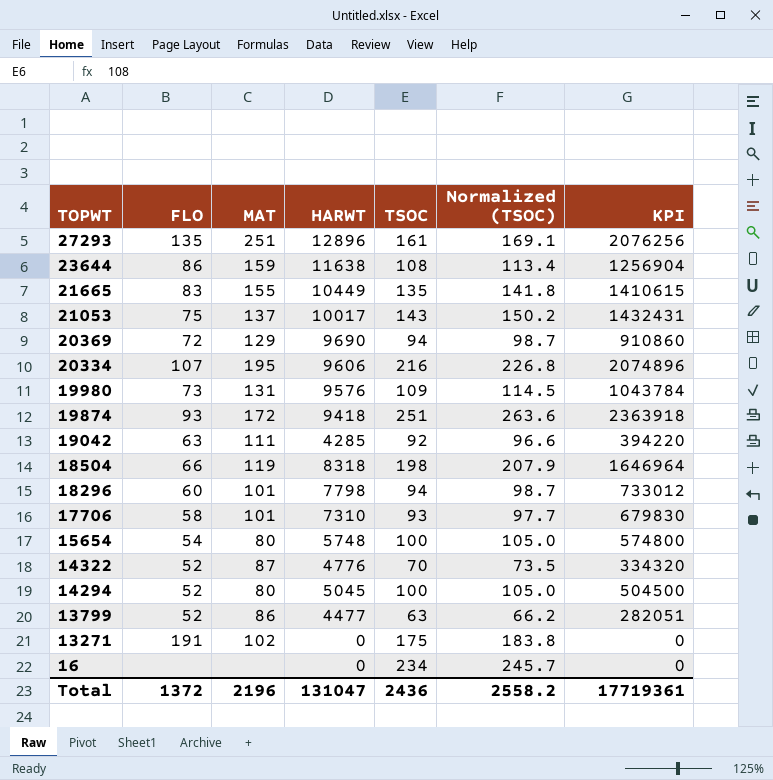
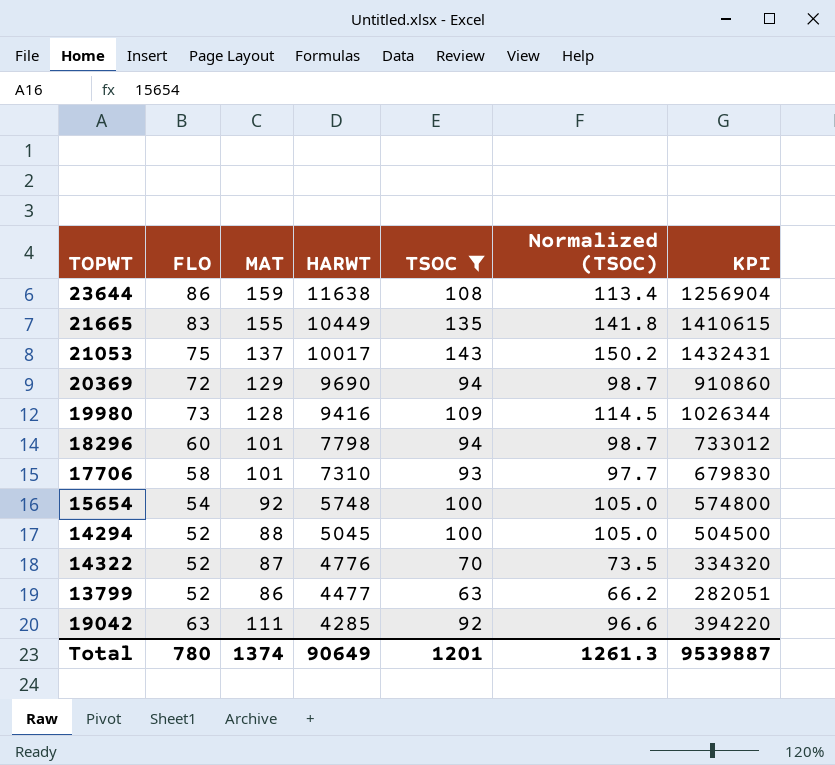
filter: none -> TSOC <= 143
row order: TOPWT descending -> HARWT descending
19980 | MAT: 131 -> 128
19980 | HARWT: 9576 -> 9416
19980 | KPI: 1043784 -> 1026344
15654 | MAT: 80 -> 92
14294 | MAT: 80 -> 88
Total | FLO: 1372 -> 780
Total | MAT: 2196 -> 1374
Total | HARWT: 131047 -> 90649
Total | TSOC: 2436 -> 1201
Total | Normalized (TSOC): 2558.2 -> 1261.3
Total | KPI: 17719361 -> 9539887

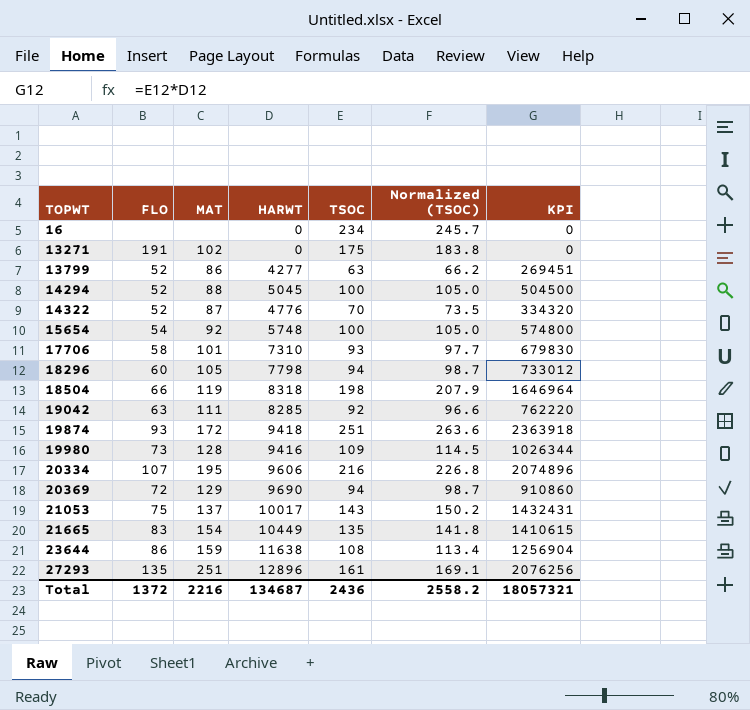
filter: TSOC <= 143 -> none
row order: HARWT descending -> TOPWT ascending
13799 | HARWT: 4477 -> 4277
13799 | KPI: 282051 -> 269451
18296 | MAT: 101 -> 105
19042 | HARWT: 4285 -> 8285
19042 | KPI: 394220 -> 762220
21665 | MAT: 155 -> 154
Total | FLO: 780 -> 1372
Total | MAT: 1374 -> 2216
Total | HARWT: 90649 -> 134687
Total | TSOC: 1201 -> 2436
Total | Normalized (TSOC): 1261.3 -> 2558.2
Total | KPI: 9539887 -> 18057321

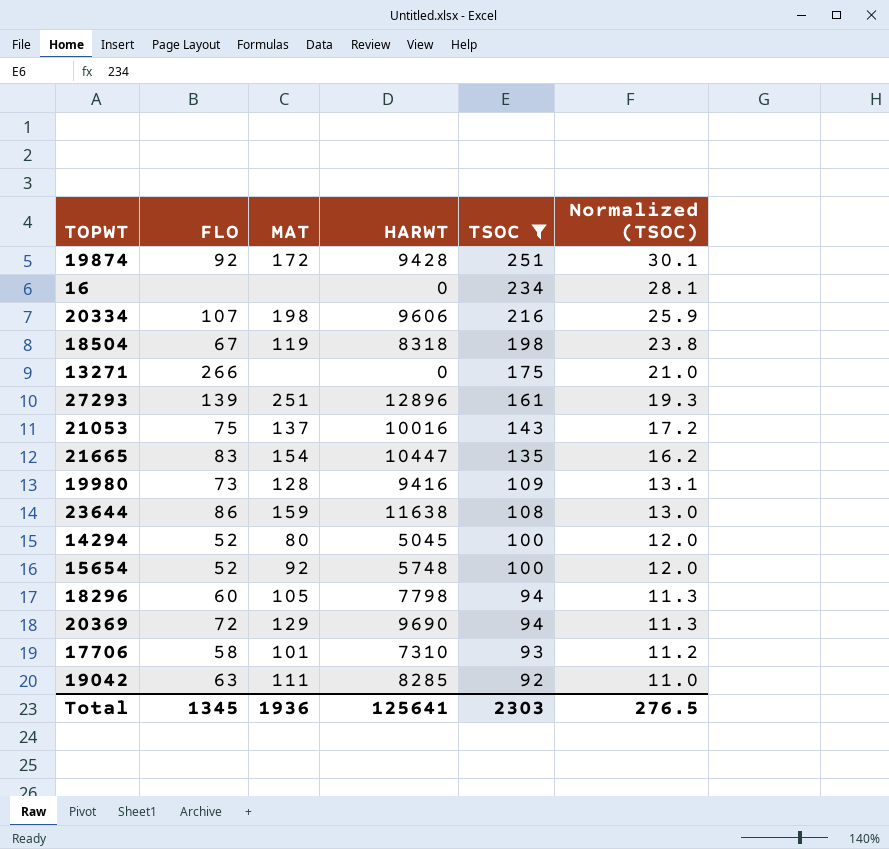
filter: none -> TSOC >= 92
row order: TOPWT ascending -> TSOC descending
column KPI | formula: [HARWT] * [TSOC] -> none
column Normalized (TSOC) | formula: [TSOC] * 1.05 -> [TSOC] * 0.12
19874 | FLO: 93 -> 92
19874 | HARWT: 9418 -> 9428
20334 | MAT: 195 -> 198
18504 | FLO: 66 -> 67
13271 | FLO: 191 -> 266
13271 | MAT: 102 -> none
27293 | FLO: 135 -> 139
21053 | HARWT: 10017 -> 10016
21665 | HARWT: 10449 -> 10447
14294 | MAT: 88 -> 80
15654 | FLO: 54 -> 52
Total | FLO: 1372 -> 1345
Total | MAT: 2216 -> 1936
Total | HARWT: 134687 -> 125641
Total | TSOC: 2436 -> 2303
Total | Normalized (TSOC): 2558.2 -> 276.5

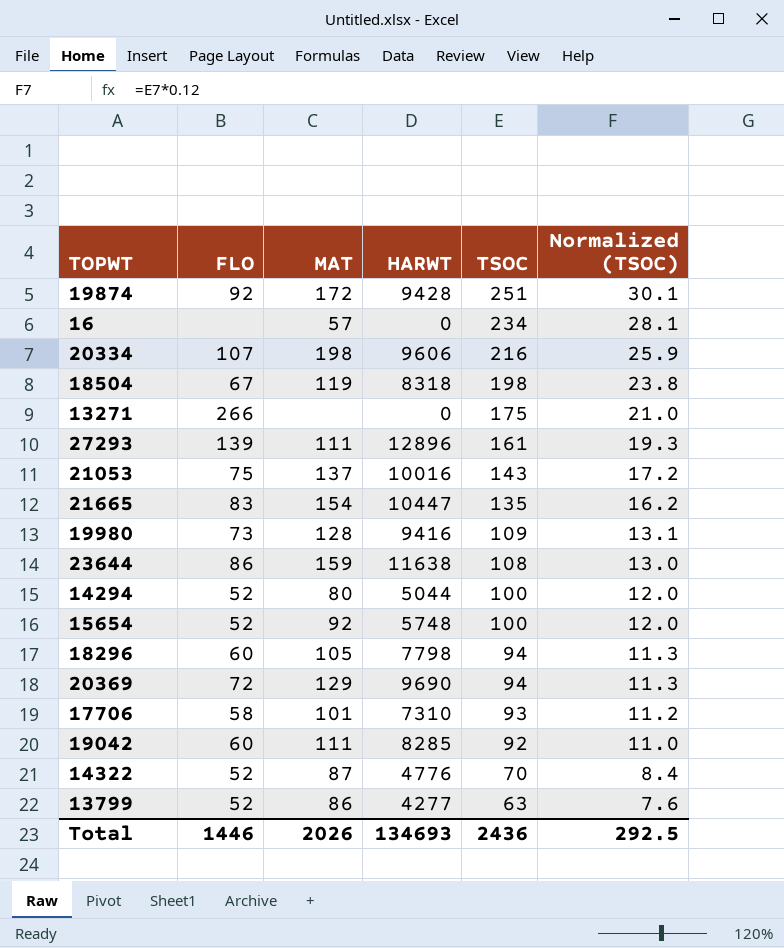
filter: TSOC >= 92 -> none
16 | MAT: none -> 57
27293 | MAT: 251 -> 111
14294 | HARWT: 5045 -> 5044
19042 | FLO: 63 -> 60
Total | FLO: 1345 -> 1446
Total | MAT: 1936 -> 2026
Total | HARWT: 125641 -> 134693
Total | TSOC: 2303 -> 2436
Total | Normalized (TSOC): 276.5 -> 292.5

